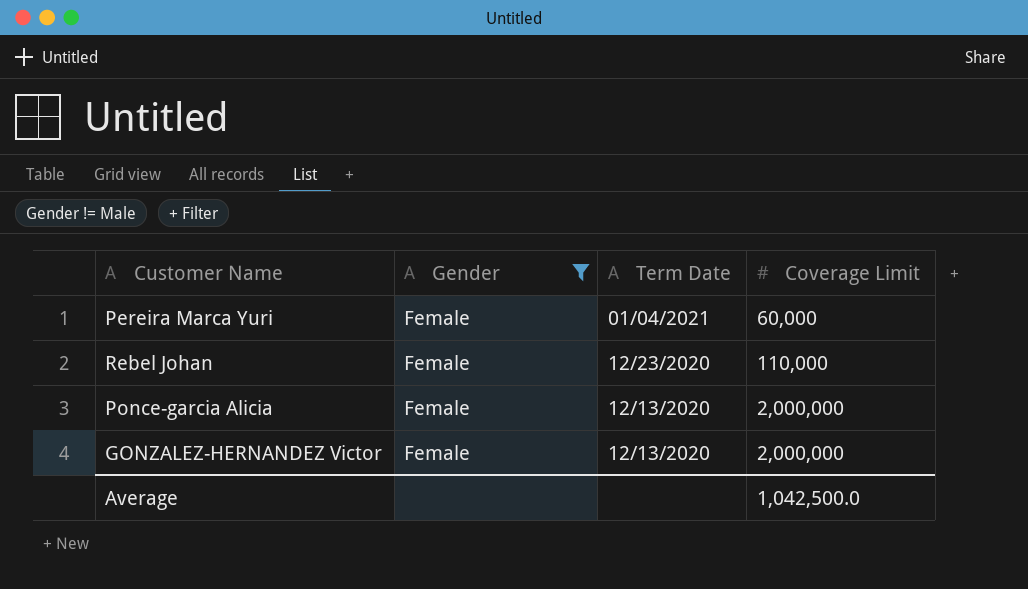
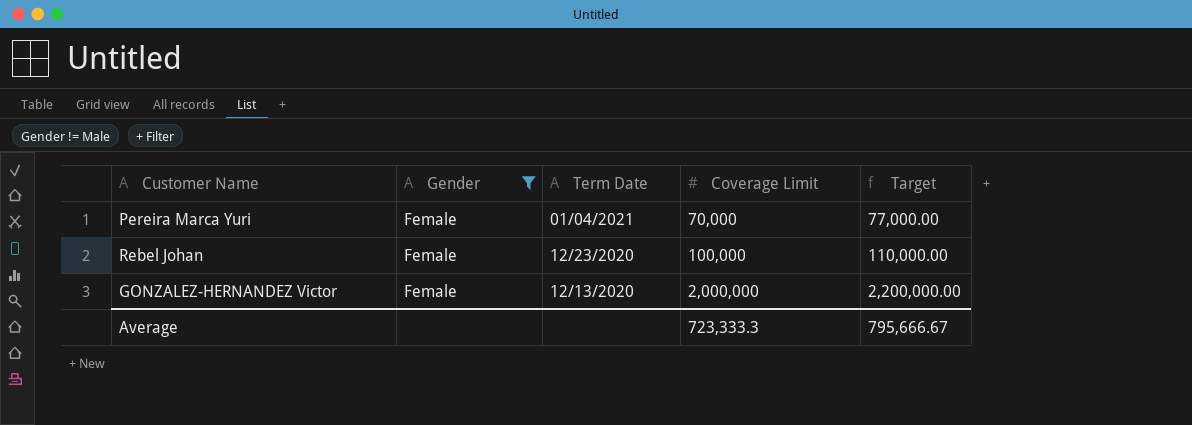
column Target | formula: none -> [Coverage Limit] * 1.1
row Ponce-garcia Alicia: Female | 12/13/2020 | 2,000,000 -> none
Pereira Marca Yuri | Coverage Limit: 60,000 -> 70,000
Rebel Johan | Coverage Limit: 110,000 -> 100,000
Average | Coverage Limit: 1,042,500.0 -> 723,333.3

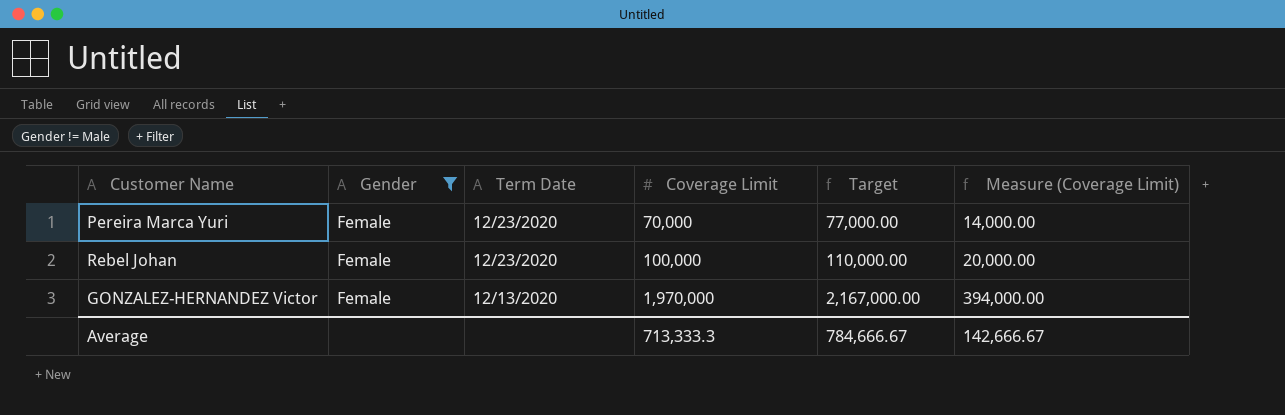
column Measure (Coverage Limit) | formula: none -> [Coverage Limit] * 0.2
Pereira Marca Yuri | Term Date: 01/04/2021 -> 12/23/2020
GONZALEZ-HERNANDEZ Victor | Coverage Limit: 2,000,000 -> 1,970,000
GONZALEZ-HERNANDEZ Victor | Target: 2,200,000.00 -> 2,167,000.00
Average | Coverage Limit: 723,333.3 -> 713,333.3
Average | Target: 795,666.67 -> 784,666.67

